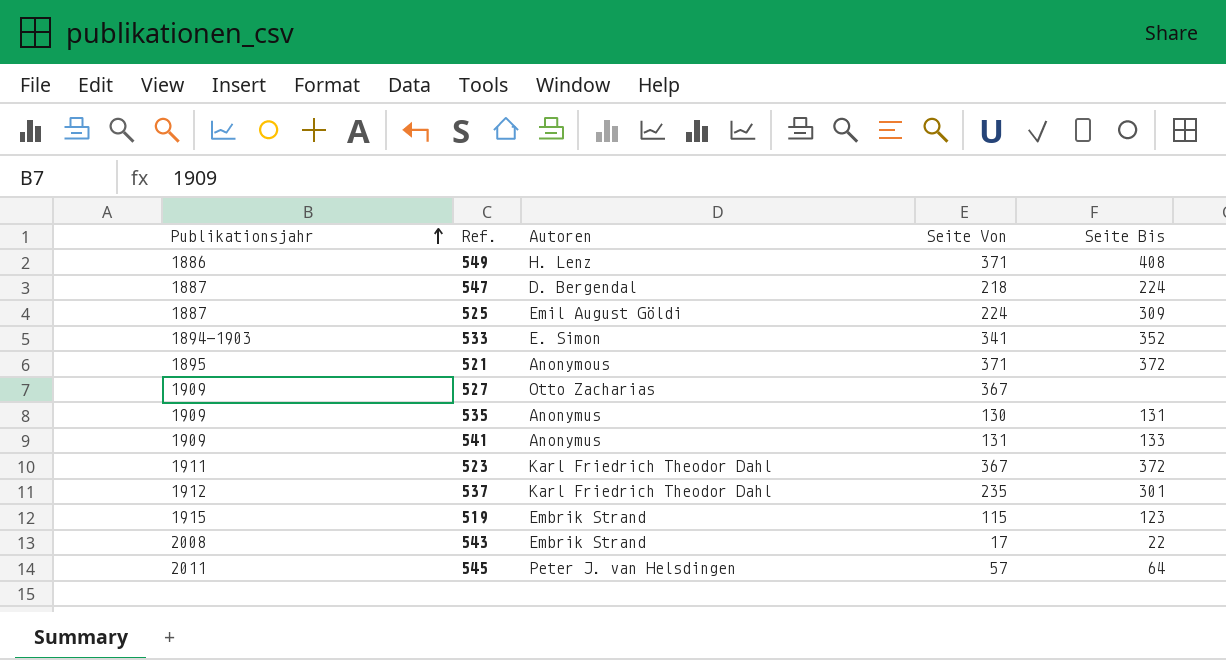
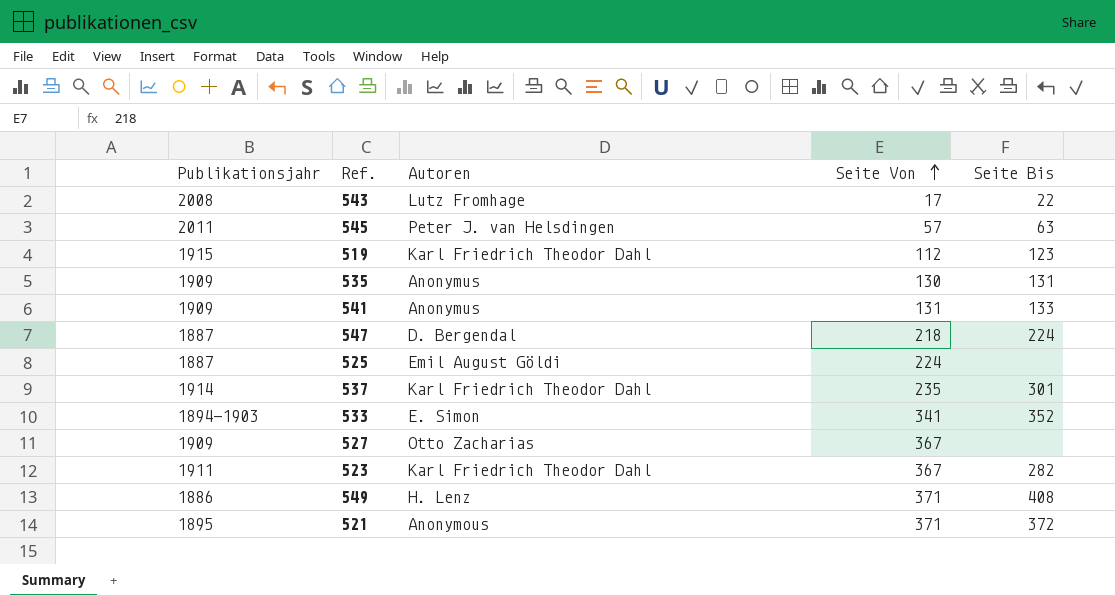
row order: Publikationsjahr ascending -> Seite Von ascending
543 | Autoren: Embrik Strand -> Lutz Fromhage
545 | Seite Bis: 64 -> 63
519 | Autoren: Embrik Strand -> Karl Friedrich Theodor Dahl
519 | Seite Von: 115 -> 112
525 | Seite Bis: 309 -> none
537 | Publikationsjahr: 1912 -> 1914
523 | Seite Bis: 372 -> 282

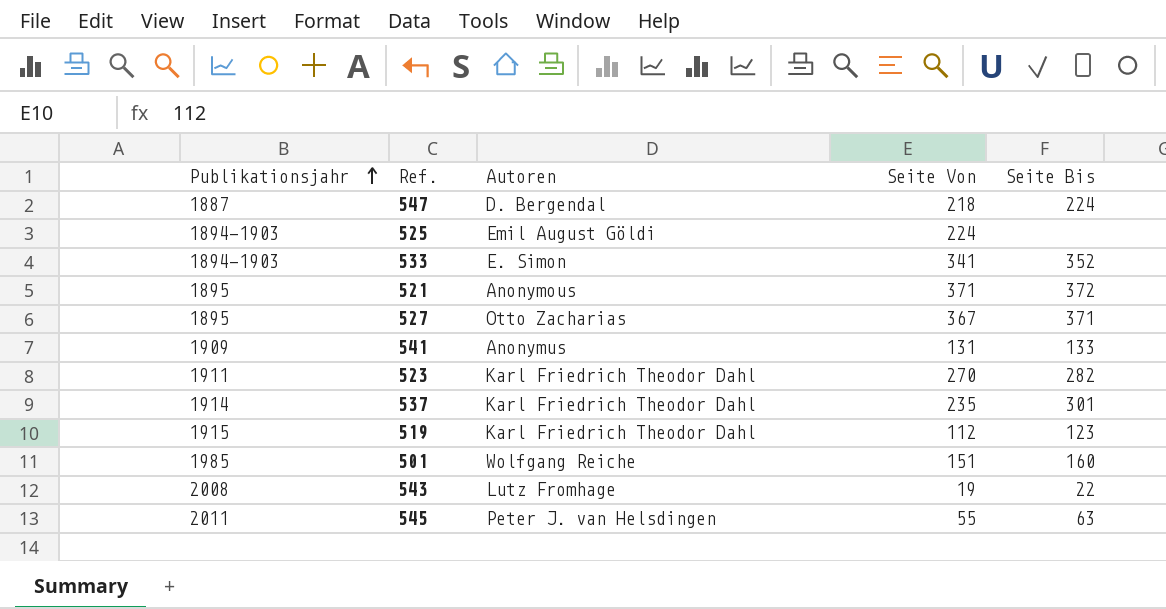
row order: Seite Von ascending -> Publikationsjahr ascending
row 535: 1909 | Anonymus | 130 | 131 -> none
row 549: 1886 | H. Lenz | 371 | 408 -> none
525 | Publikationsjahr: 1887 -> 1894-1903
527 | Publikationsjahr: 1909 -> 1895
527 | Seite Bis: none -> 371
523 | Seite Von: 367 -> 270
row 501: none -> 1985 | Wolfgang Reiche | 151 | 160
543 | Seite Von: 17 -> 19
545 | Seite Von: 57 -> 55

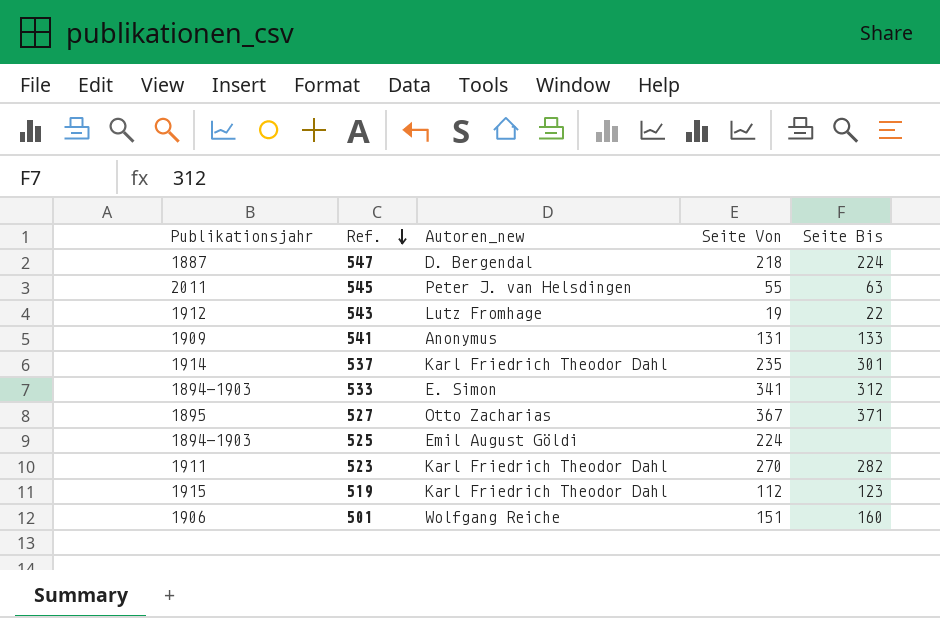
row order: Publikationsjahr ascending -> Ref. descending
column name: Autoren -> Autoren_new
row 521: 1895 | Anonymous | 371 | 372 -> none
543 | Publikationsjahr: 2008 -> 1912
533 | Seite Bis: 352 -> 312
501 | Publikationsjahr: 1985 -> 1906

